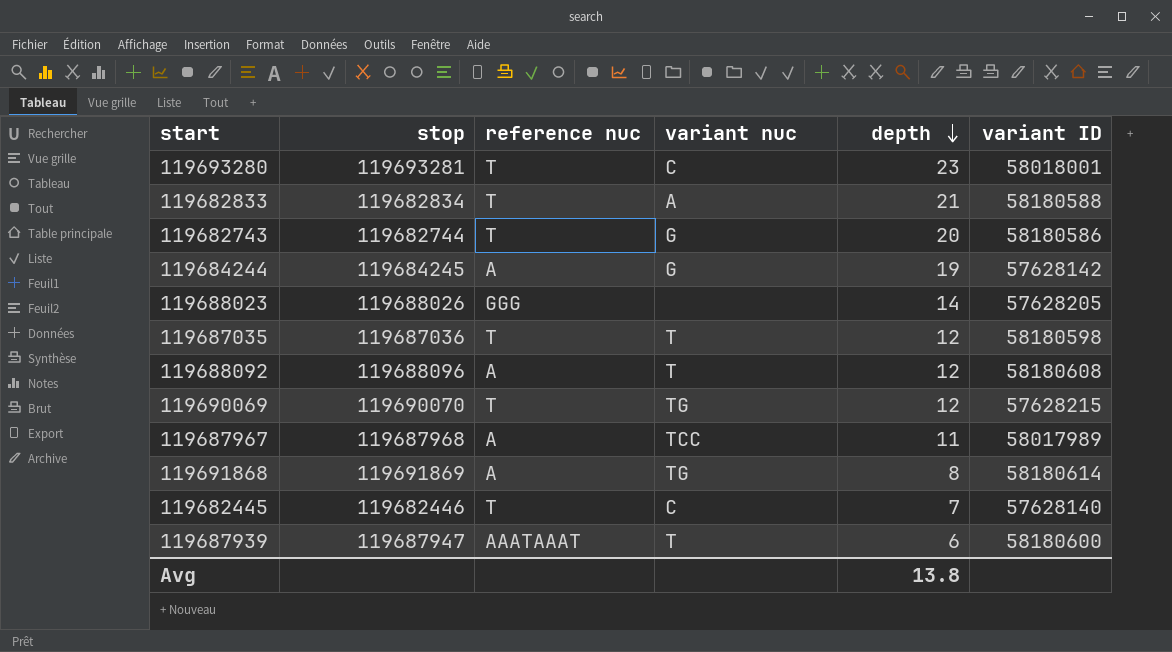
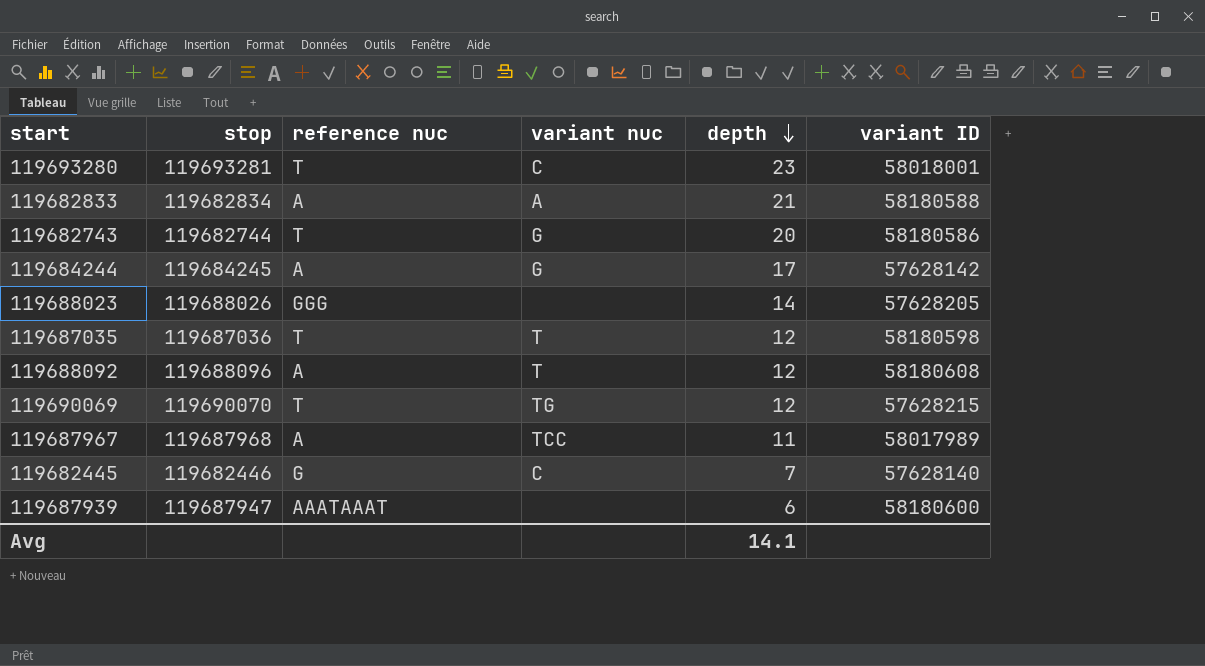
row 119691868: 119691869 | A | TG | 8 | 58180614 -> none
119682833 | reference nuc: T -> A
119684244 | depth: 19 -> 17
119682445 | reference nuc: T -> G
119687939 | variant nuc: T -> none
Avg | depth: 13.8 -> 14.1

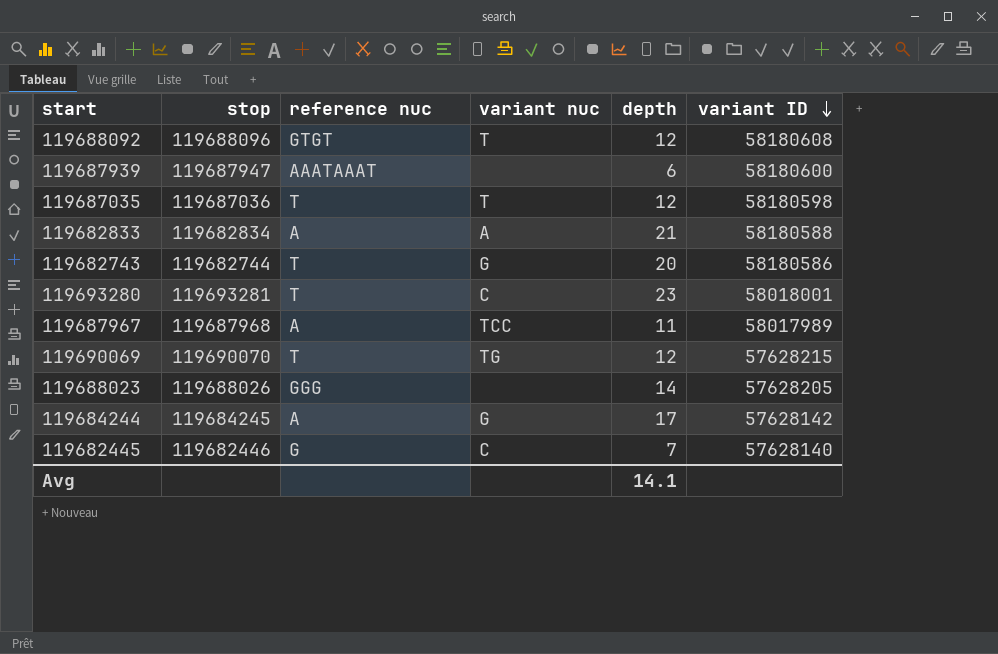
row order: depth descending -> variant ID descending
119688092 | reference nuc: A -> GTGT

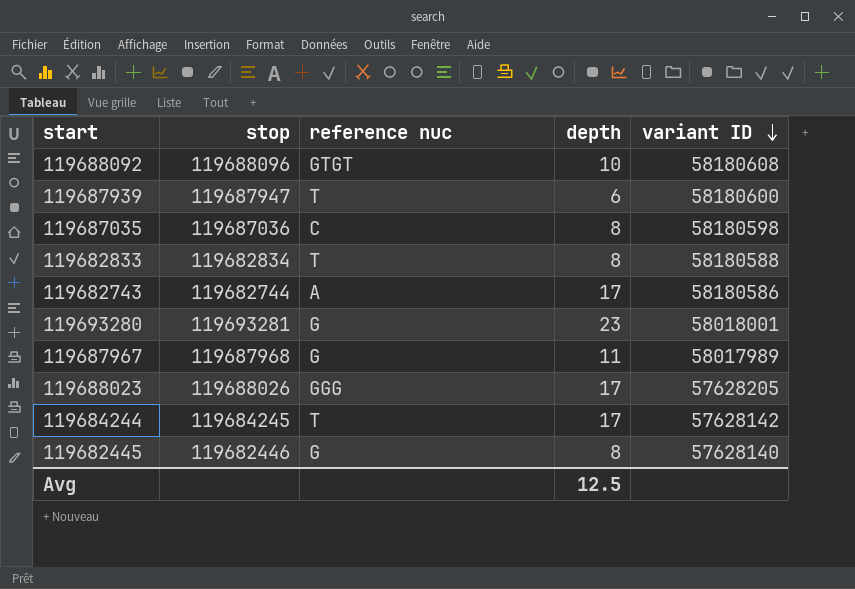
column variant nuc | position: 4 -> none
row 119690069: 119690070 | T | TG | 12 | 57628215 -> none
119688092 | depth: 12 -> 10
119687939 | reference nuc: AAATAAAT -> T
119687035 | reference nuc: T -> C
119687035 | depth: 12 -> 8
119682833 | reference nuc: A -> T
119682833 | depth: 21 -> 8
119682743 | reference nuc: T -> A
119682743 | depth: 20 -> 17
119693280 | reference nuc: T -> G
119687967 | reference nuc: A -> G
119688023 | depth: 14 -> 17
119684244 | reference nuc: A -> T
119682445 | depth: 7 -> 8
Avg | depth: 14.1 -> 12.5

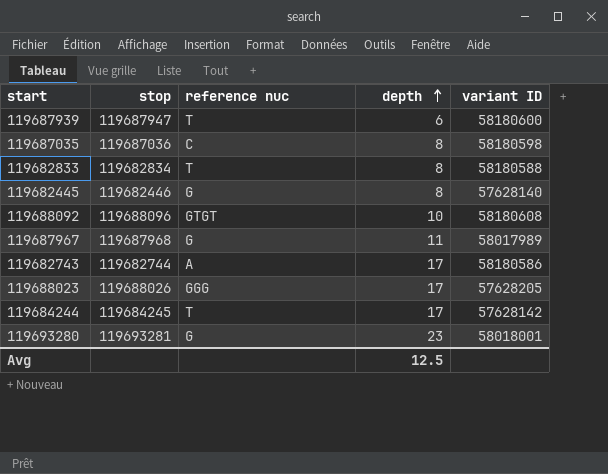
row order: variant ID descending -> depth ascending

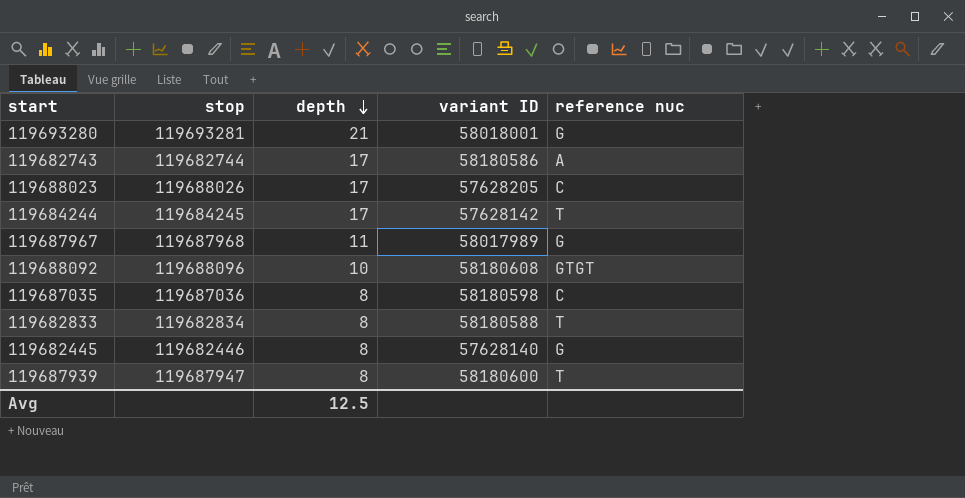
row order: depth ascending -> depth descending
column reference nuc | position: 3 -> 5
119693280 | depth: 23 -> 21
119688023 | reference nuc: GGG -> C
119687939 | depth: 6 -> 8

